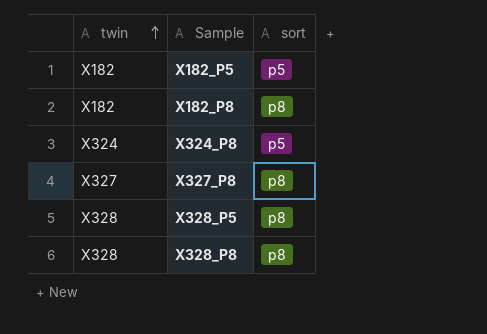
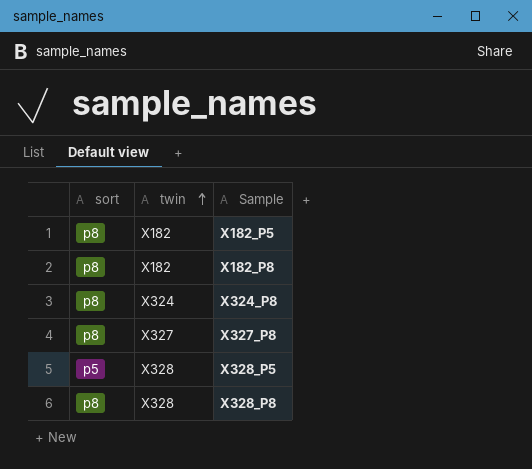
column sort | position: 3 -> 1
X182_P5 | sort: p5 -> p8
X324_P8 | sort: p5 -> p8
X328_P5 | sort: p8 -> p5

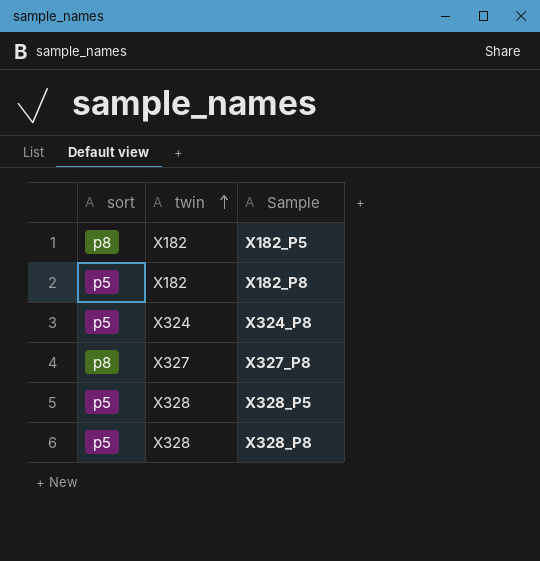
X182_P8 | sort: p8 -> p5
X324_P8 | sort: p8 -> p5
X328_P8 | sort: p8 -> p5

